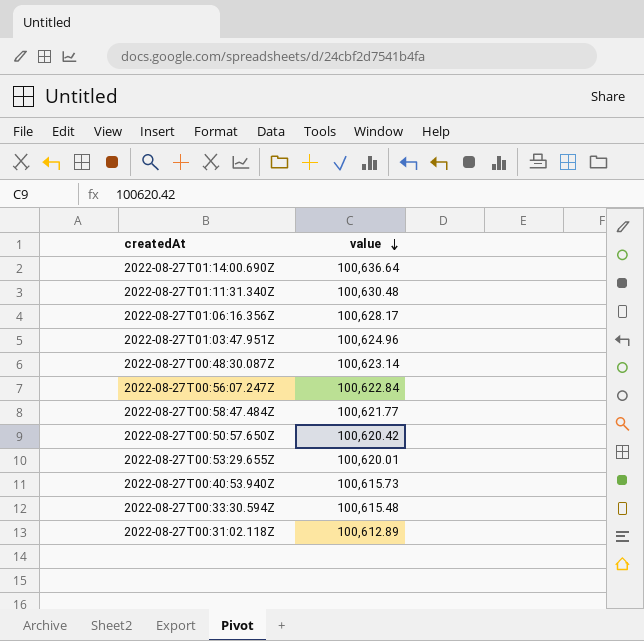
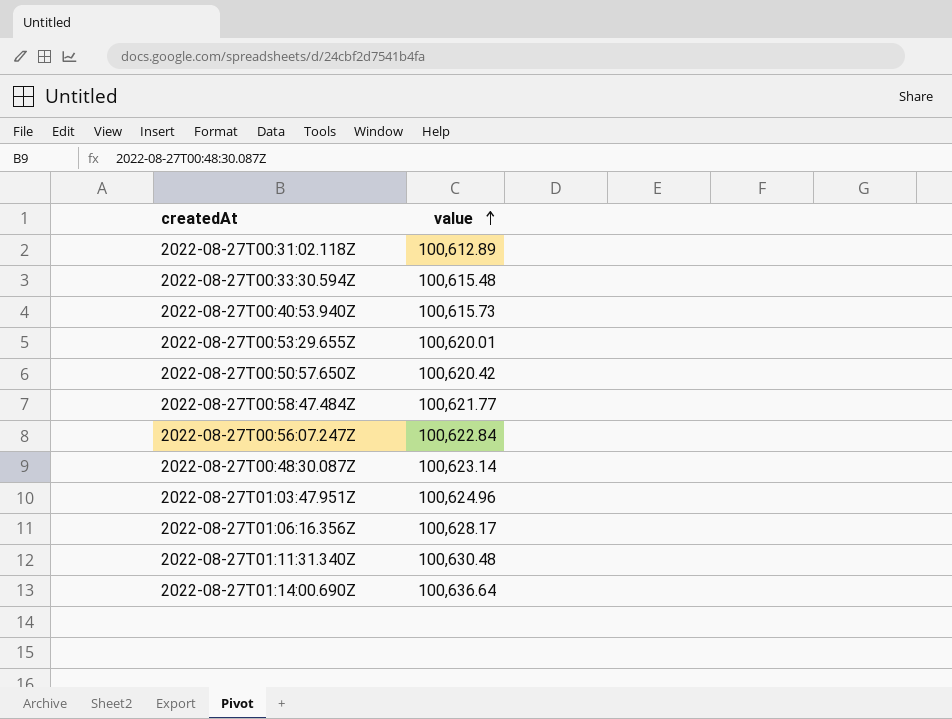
row order: value descending -> value ascending

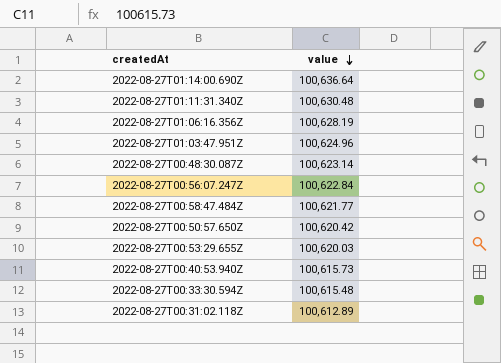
row order: value ascending -> value descending
2022-08-27T01:06:16.356Z | value: 100,628.17 -> 100,628.19
2022-08-27T00:53:29.655Z | value: 100,620.01 -> 100,620.03

